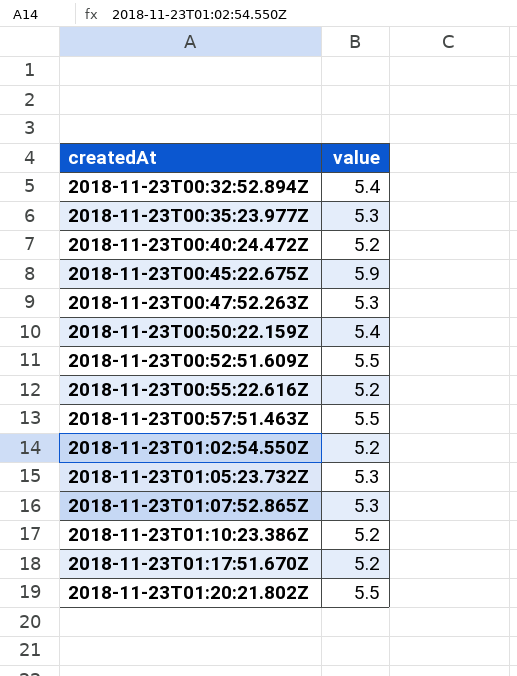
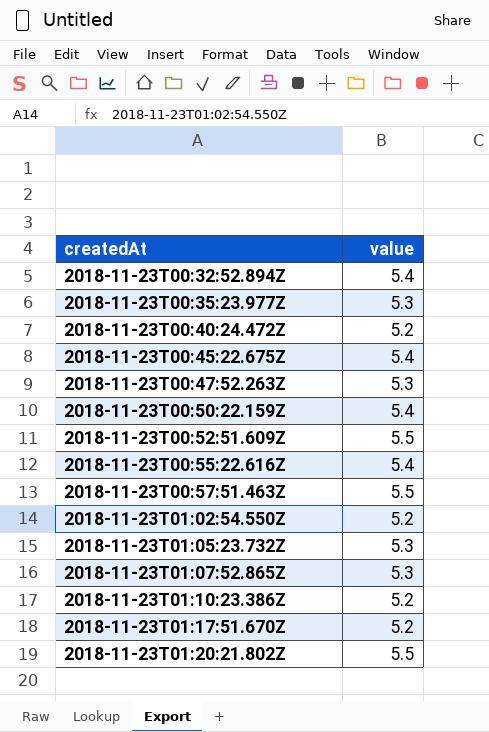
2018-11-23T00:45:22.675Z | value: 5.9 -> 5.4
2018-11-23T00:55:22.616Z | value: 5.2 -> 5.4

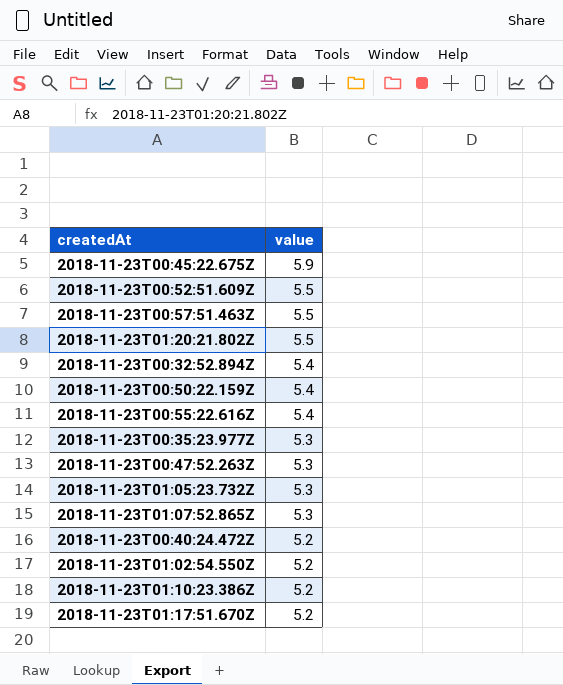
row order: createdAt ascending -> value descending
2018-11-23T00:45:22.675Z | value: 5.4 -> 5.9

